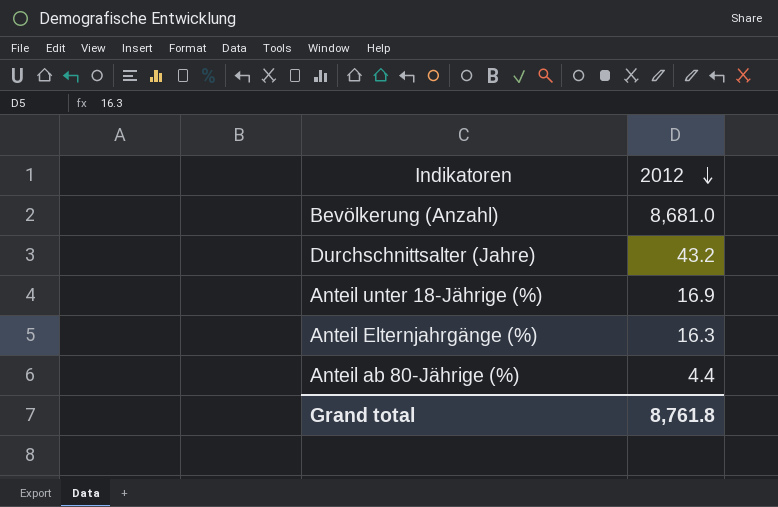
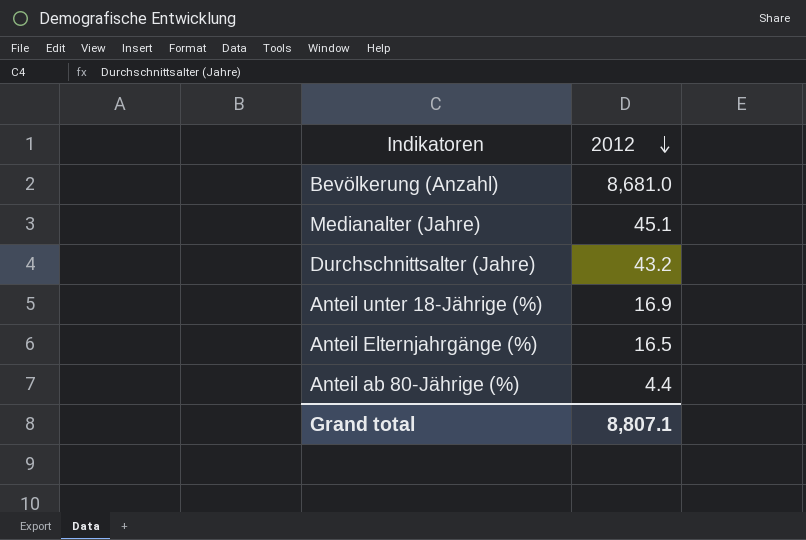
row Medianalter (Jahre): none -> 45.1
Anteil Elternjahrgänge (%) | 2012: 16.3 -> 16.5
Grand total | 2012: 8,761.8 -> 8,807.1

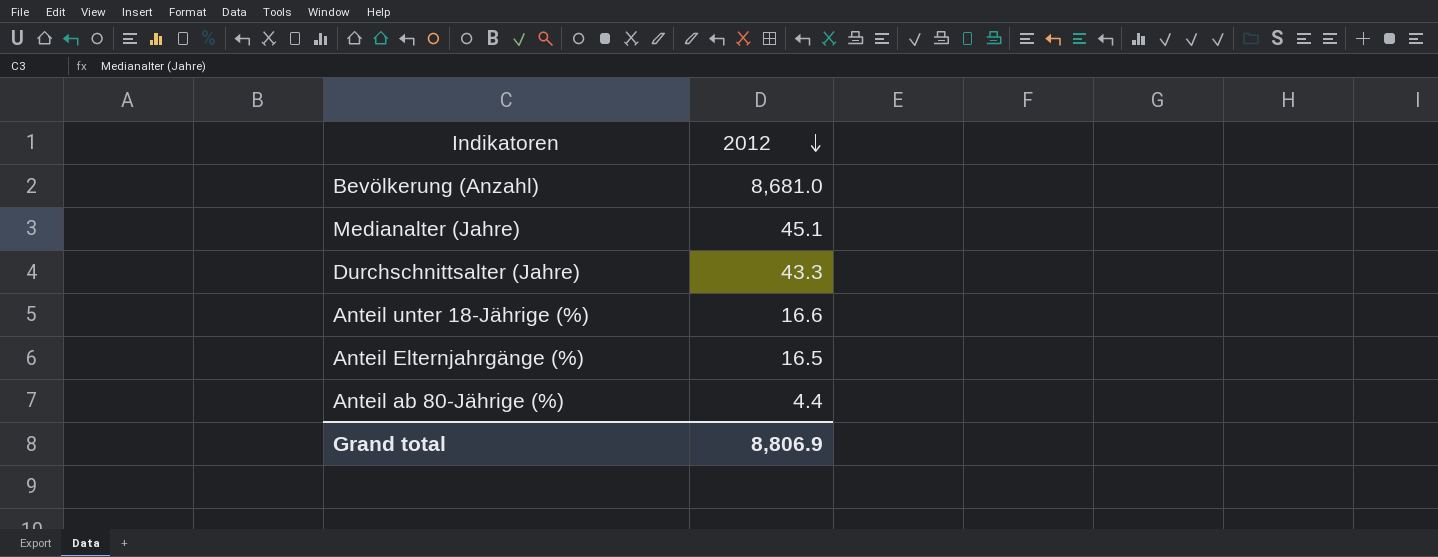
Durchschnittsalter (Jahre) | 2012: 43.2 -> 43.3
Anteil unter 18-Jährige (%) | 2012: 16.9 -> 16.6
Grand total | 2012: 8,807.1 -> 8,806.9

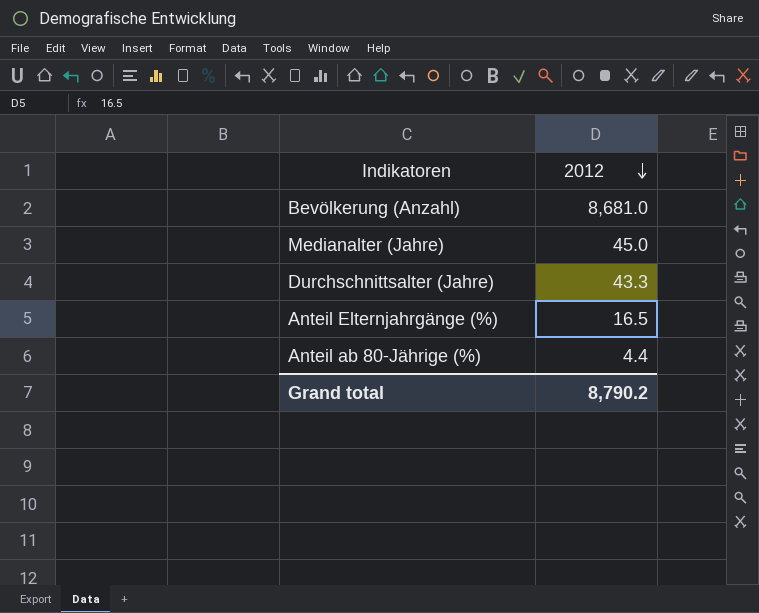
row Anteil unter 18-Jährige (%): 16.6 -> none
Medianalter (Jahre) | 2012: 45.1 -> 45.0
Grand total | 2012: 8,806.9 -> 8,790.2

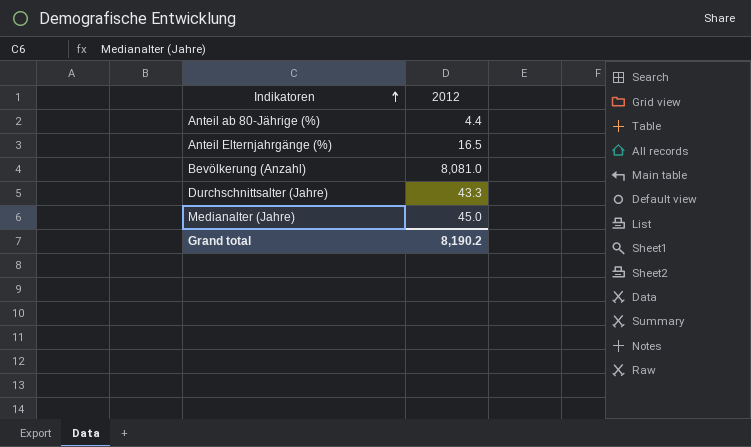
row order: 2012 descending -> Indikatoren ascending
Bevölkerung (Anzahl) | 2012: 8,681.0 -> 8,081.0
Grand total | 2012: 8,790.2 -> 8,190.2

